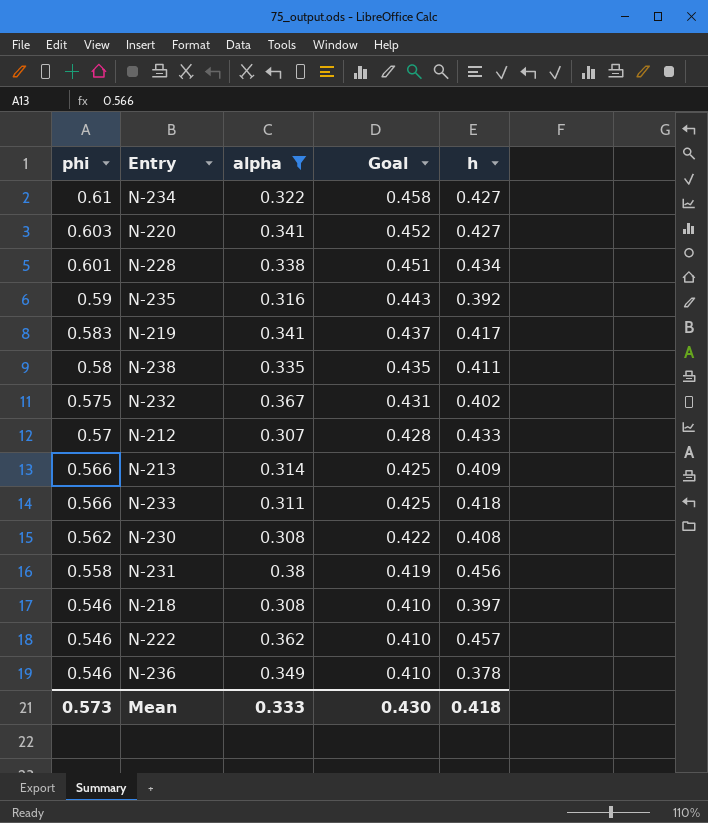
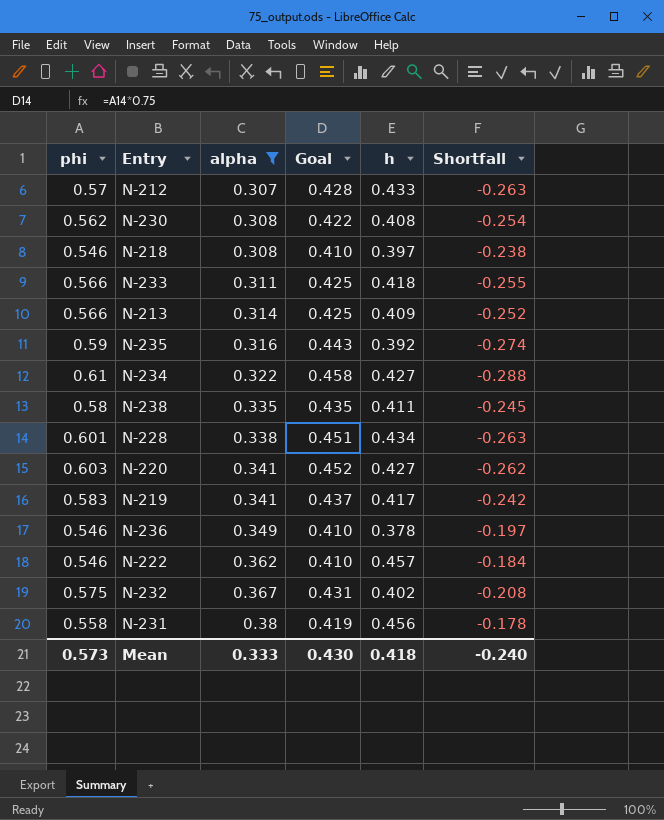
row order: phi descending -> alpha ascending
column Shortfall | formula: none -> [alpha] - [phi]

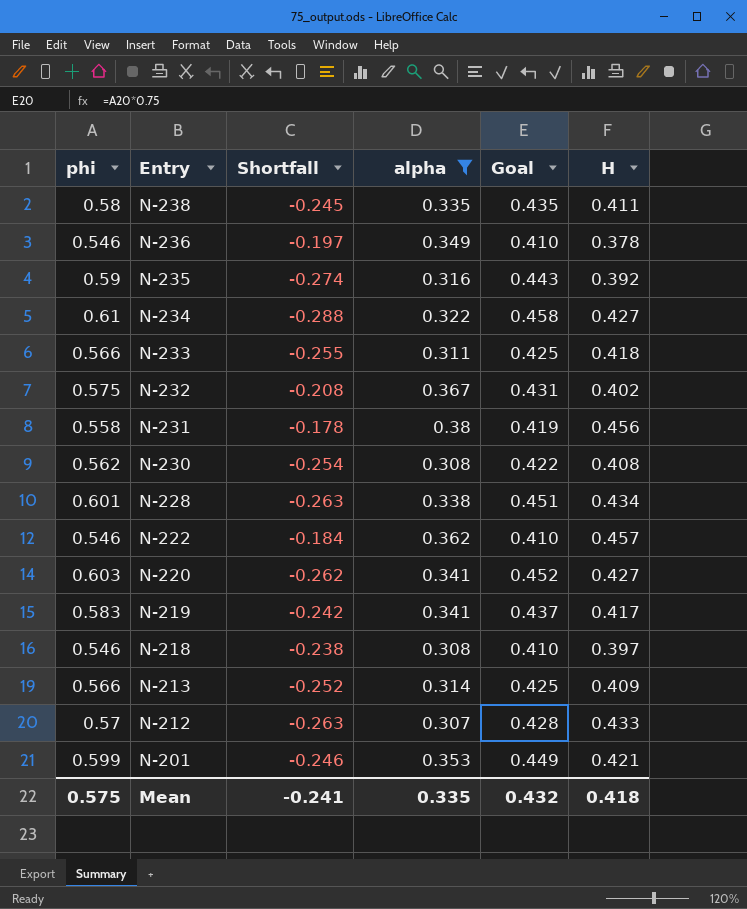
row order: alpha ascending -> Entry descending
column Shortfall | position: 6 -> 3
column name: h -> H
row N-201: none -> 0.599 | -0.246 | 0.353 | 0.449 | 0.421
Mean | phi: 0.573 -> 0.575
Mean | Shortfall: -0.240 -> -0.241
Mean | alpha: 0.333 -> 0.335
Mean | Goal: 0.430 -> 0.432

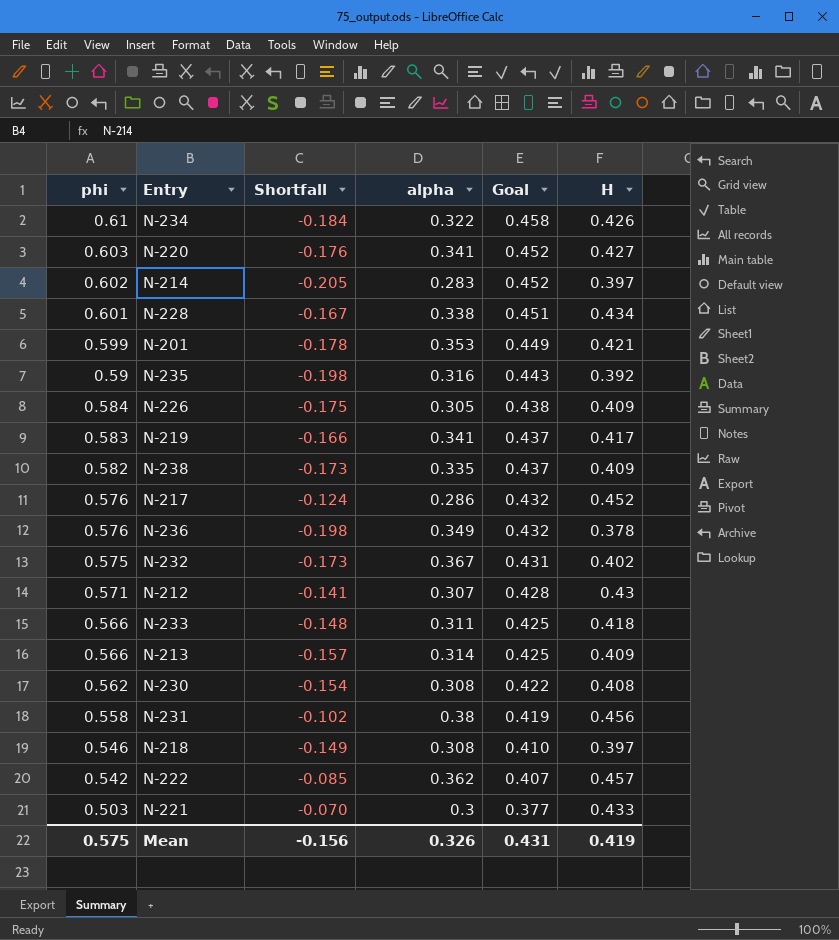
filter: alpha >= 0.307 -> none
row order: Entry descending -> phi descending
column Shortfall | formula: [alpha] - [phi] -> [H] - [phi]
N-234 | H: 0.427 -> 0.426
N-238 | phi: 0.58 -> 0.582
N-238 | Goal: 0.435 -> 0.437
N-238 | H: 0.411 -> 0.409
N-236 | phi: 0.546 -> 0.576
N-236 | Goal: 0.410 -> 0.432
N-212 | phi: 0.57 -> 0.571
N-212 | H: 0.433 -> 0.43
N-222 | phi: 0.546 -> 0.542
N-222 | Goal: 0.410 -> 0.407
Mean | Shortfall: -0.241 -> -0.156
Mean | alpha: 0.335 -> 0.326
Mean | Goal: 0.432 -> 0.431
Mean | H: 0.418 -> 0.419

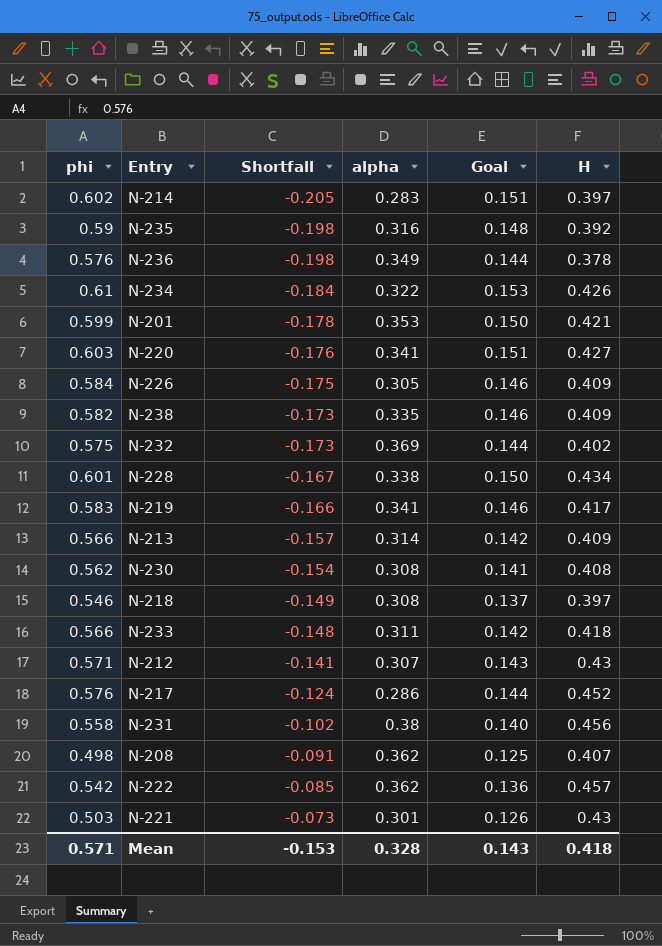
row order: phi descending -> Shortfall ascending
column Goal | formula: [phi] * 0.75 -> [phi] * 0.25
N-232 | alpha: 0.367 -> 0.369
row N-208: none -> 0.498 | -0.091 | 0.362 | 0.125 | 0.407
N-221 | Shortfall: -0.070 -> -0.073
N-221 | alpha: 0.3 -> 0.301
N-221 | H: 0.433 -> 0.43
Mean | phi: 0.575 -> 0.571
Mean | Shortfall: -0.156 -> -0.153
Mean | alpha: 0.326 -> 0.328
Mean | Goal: 0.431 -> 0.143
Mean | H: 0.419 -> 0.418

